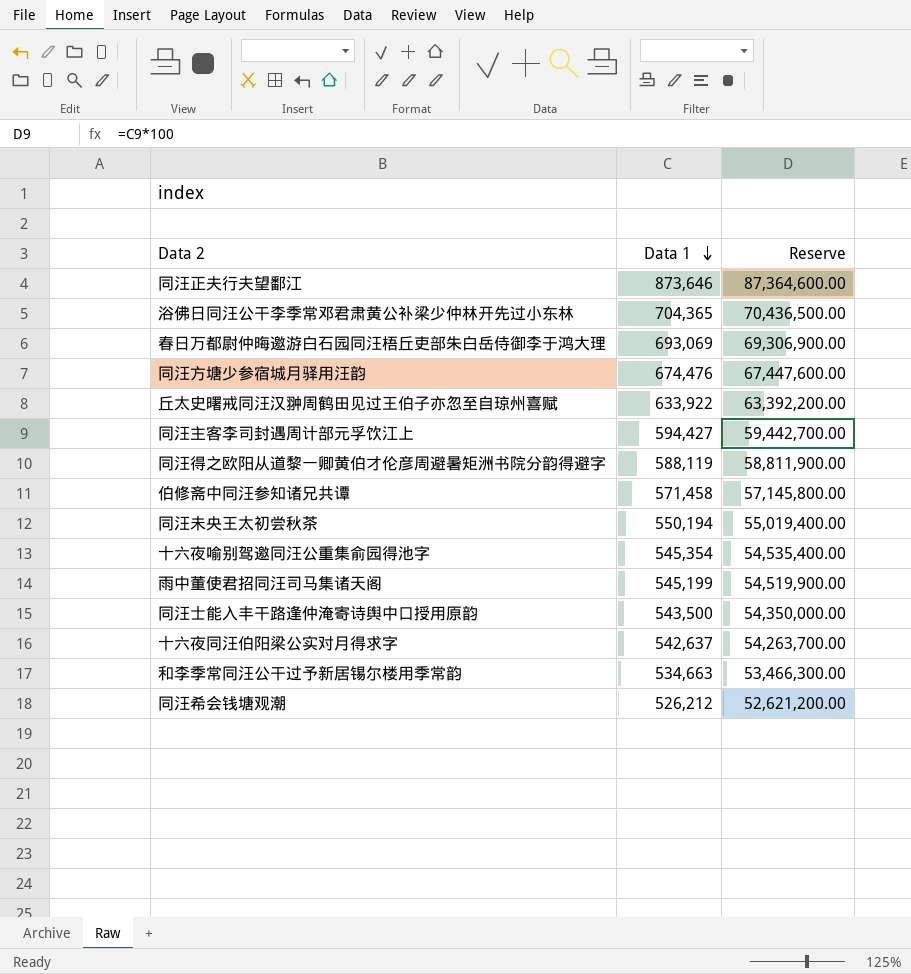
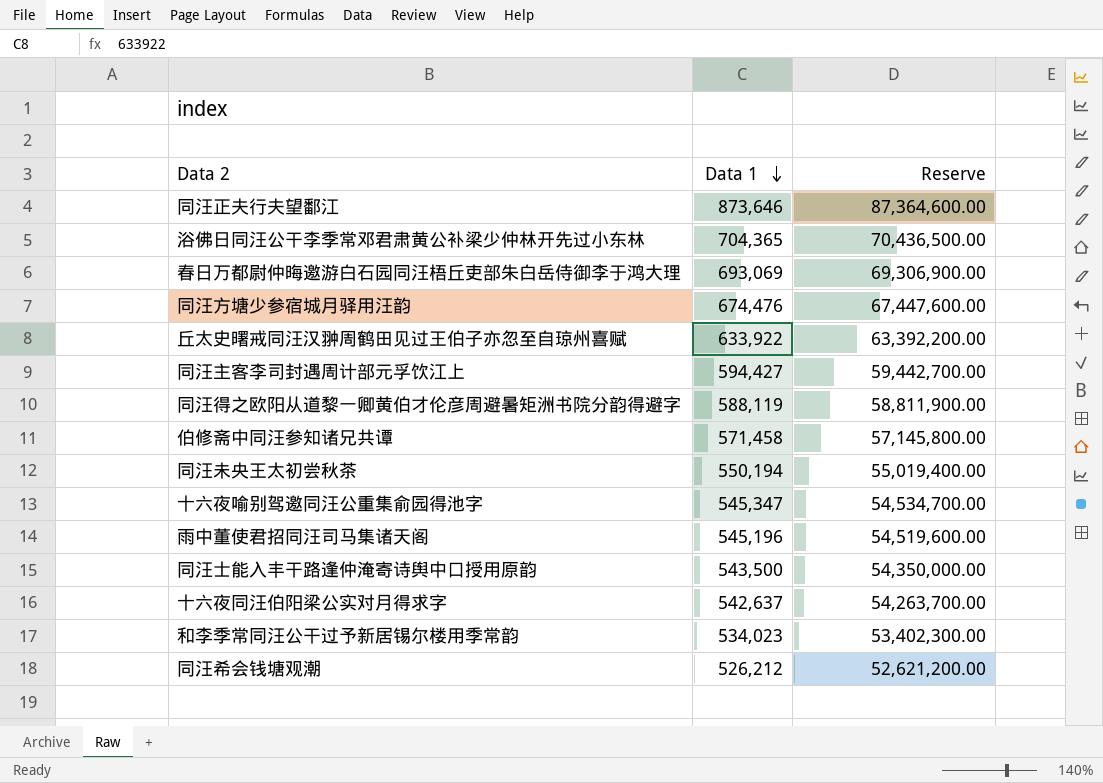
十六夜喻别驾邀同汪公重集俞园得池字 | Data 1: 545,354 -> 545,347
十六夜喻别驾邀同汪公重集俞园得池字 | Reserve: 54,535,400.00 -> 54,534,700.00
雨中董使君招同汪司马集诸天阁 | Data 1: 545,199 -> 545,196
雨中董使君招同汪司马集诸天阁 | Reserve: 54,519,900.00 -> 54,519,600.00
和李季常同汪公干过予新居锡尔楼用季常韵 | Data 1: 534,663 -> 534,023
和李季常同汪公干过予新居锡尔楼用季常韵 | Reserve: 53,466,300.00 -> 53,402,300.00

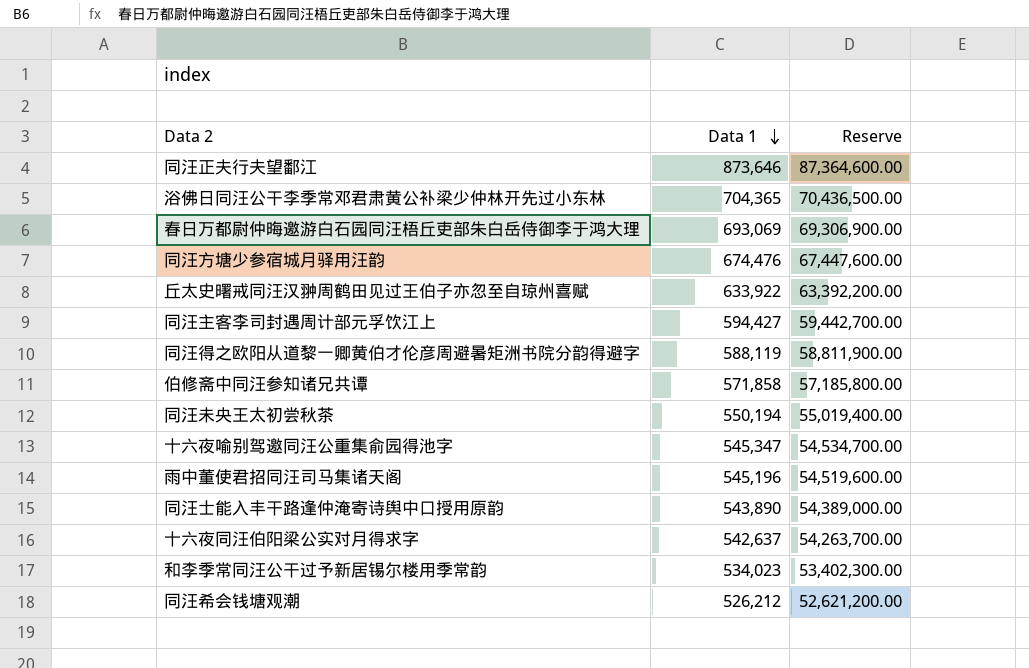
伯修斋中同汪参知诸兄共谭 | Data 1: 571,458 -> 571,858
伯修斋中同汪参知诸兄共谭 | Reserve: 57,145,800.00 -> 57,185,800.00
同汪士能入丰干路逢仲淹寄诗舆中口授用原韵 | Data 1: 543,500 -> 543,890
同汪士能入丰干路逢仲淹寄诗舆中口授用原韵 | Reserve: 54,350,000.00 -> 54,389,000.00

